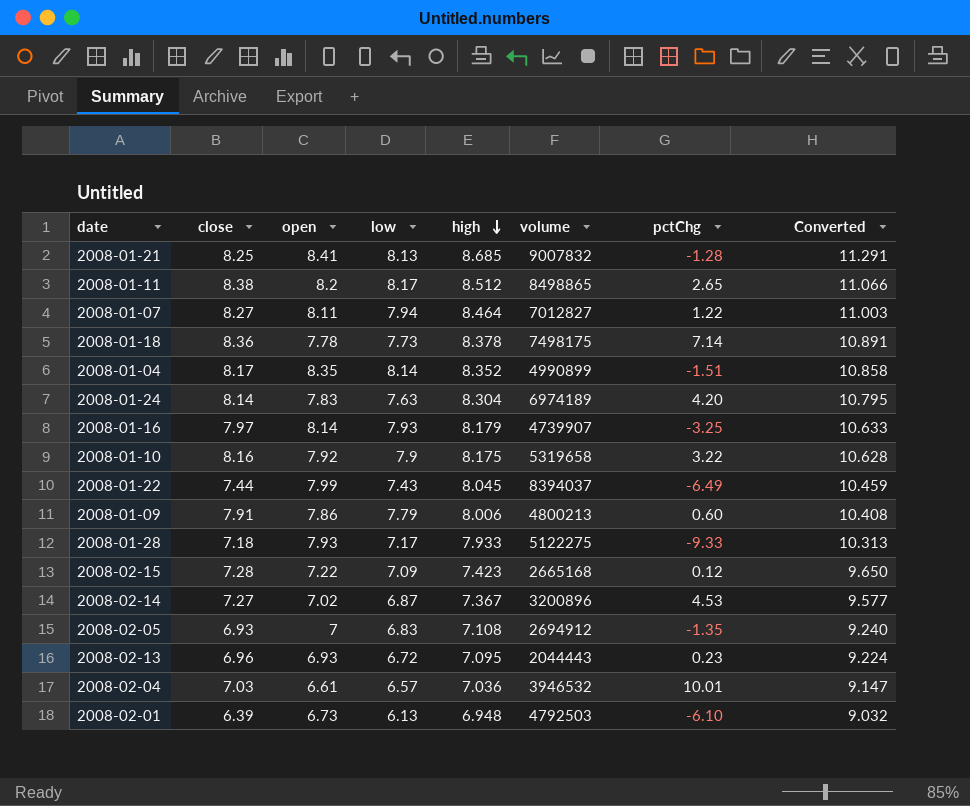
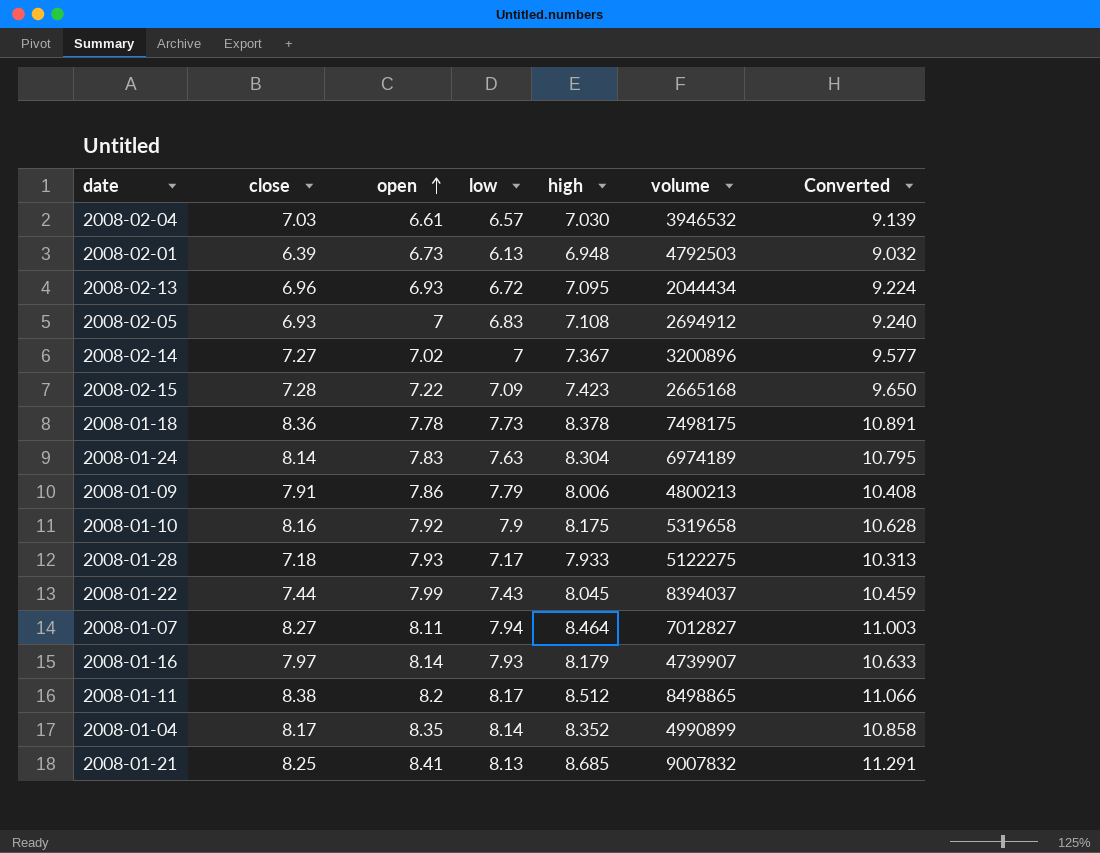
row order: high descending -> open ascending
column pctChg | position: 7 -> none
2008-02-04 | high: 7.036 -> 7.030
2008-02-04 | Converted: 9.147 -> 9.139
2008-02-13 | volume: 2044443 -> 2044434
2008-02-14 | low: 6.87 -> 7

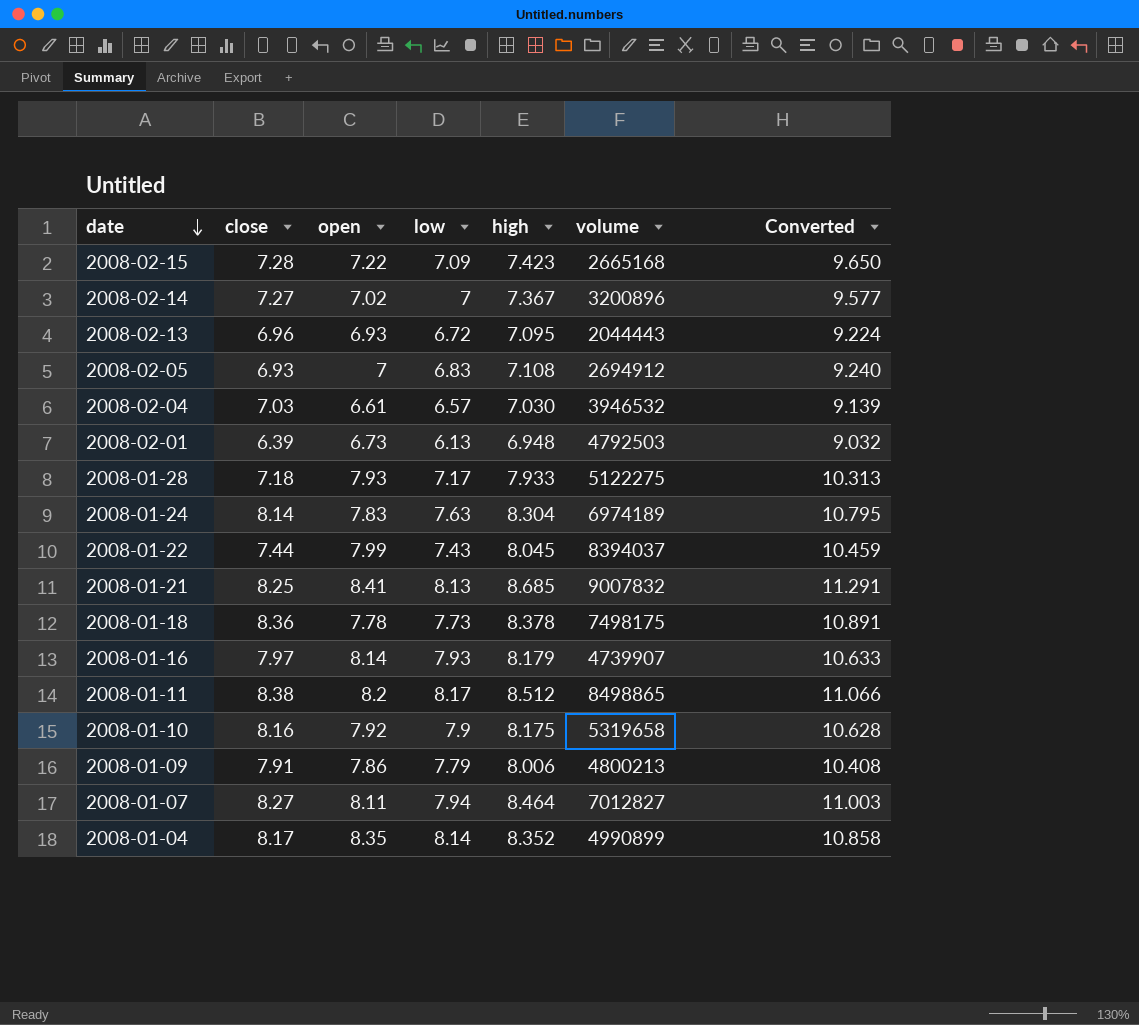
row order: open ascending -> date descending
2008-02-13 | volume: 2044434 -> 2044443

